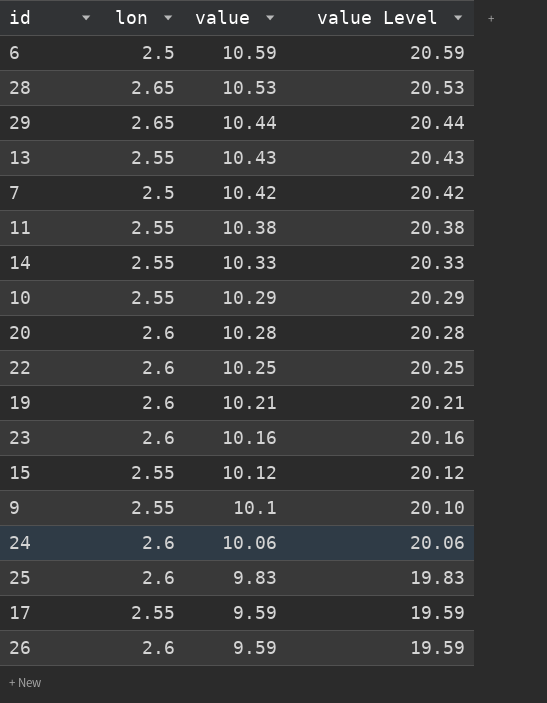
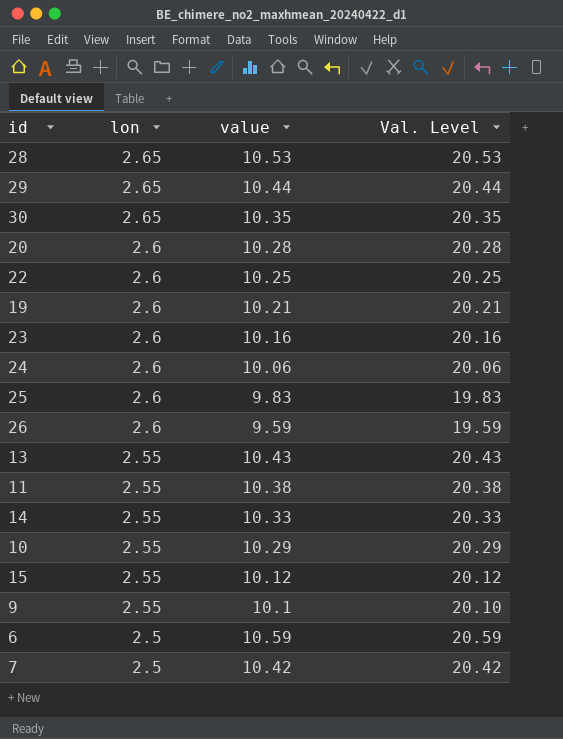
row order: value descending -> lon descending
column name: value Level -> Val. Level
row 17: 2.55 | 9.59 | 19.59 -> none
row 30: none -> 2.65 | 10.35 | 20.35

